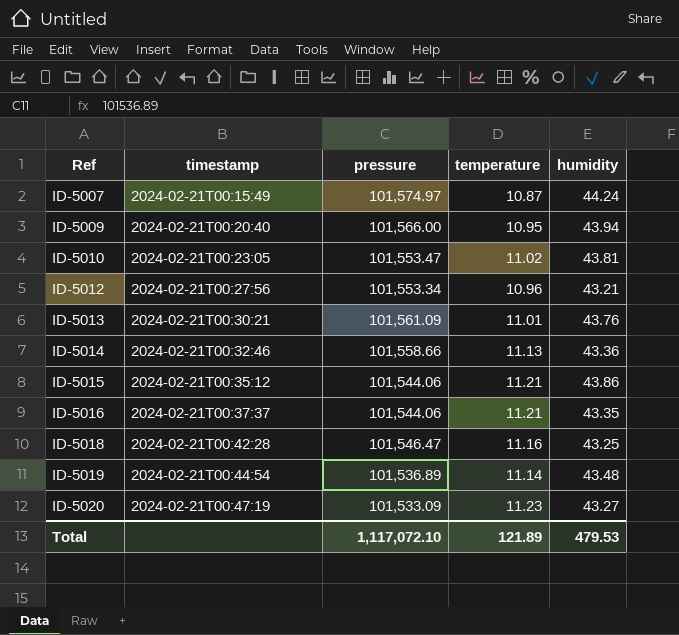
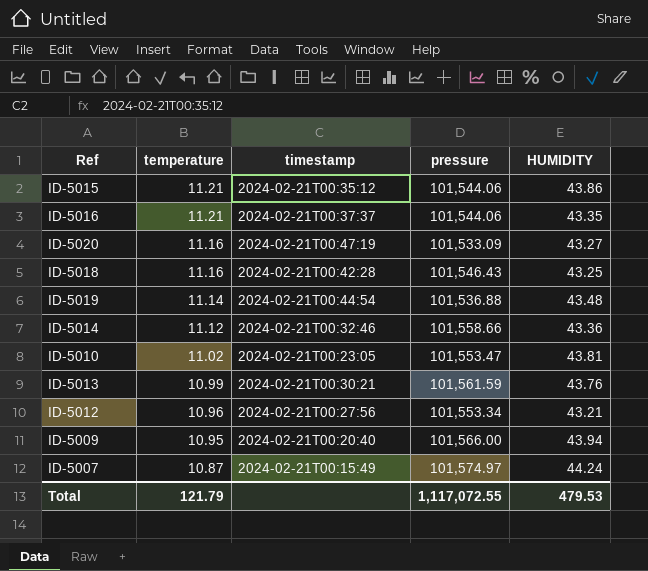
row order: Ref ascending -> temperature descending
column temperature | position: 4 -> 2
column name: humidity -> HUMIDITY
ID-5020 | temperature: 11.23 -> 11.16
ID-5018 | pressure: 101,546.47 -> 101,546.43
ID-5019 | pressure: 101,536.89 -> 101,536.88
ID-5014 | temperature: 11.13 -> 11.12
ID-5013 | temperature: 11.01 -> 10.99
ID-5013 | pressure: 101,561.09 -> 101,561.59
Total | temperature: 121.89 -> 121.79
Total | pressure: 1,117,072.10 -> 1,117,072.55

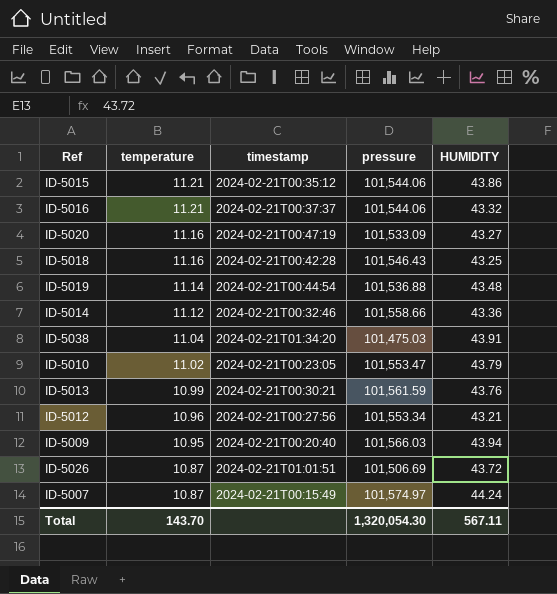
ID-5016 | HUMIDITY: 43.35 -> 43.32
row ID-5038: none -> 11.04 | 2024-02-21T01:34:20 | 101,475.03 | 43.91
ID-5010 | HUMIDITY: 43.81 -> 43.79
ID-5009 | pressure: 101,566.00 -> 101,566.03
row ID-5026: none -> 10.87 | 2024-02-21T01:01:51 | 101,506.69 | 43.72
Total | temperature: 121.79 -> 143.70
Total | pressure: 1,117,072.55 -> 1,320,054.30
Total | HUMIDITY: 479.53 -> 567.11

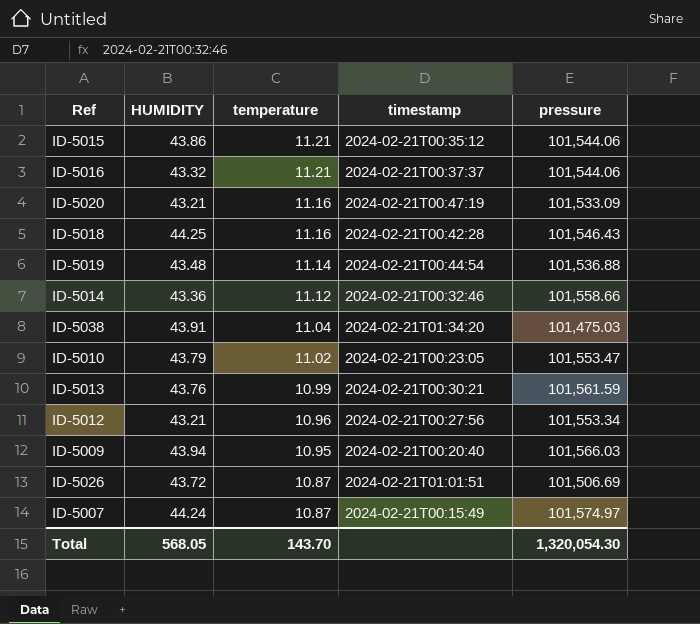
column HUMIDITY | position: 5 -> 2
ID-5020 | HUMIDITY: 43.27 -> 43.21
ID-5018 | HUMIDITY: 43.25 -> 44.25
Total | HUMIDITY: 567.11 -> 568.05

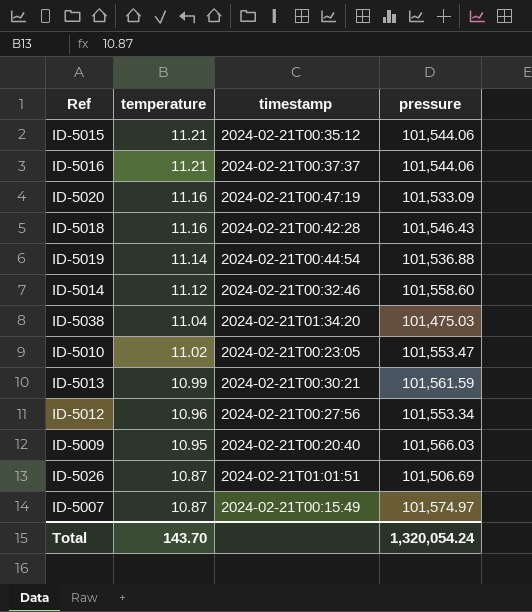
column HUMIDITY | position: 2 -> none
ID-5014 | pressure: 101,558.66 -> 101,558.60
Total | pressure: 1,320,054.30 -> 1,320,054.24

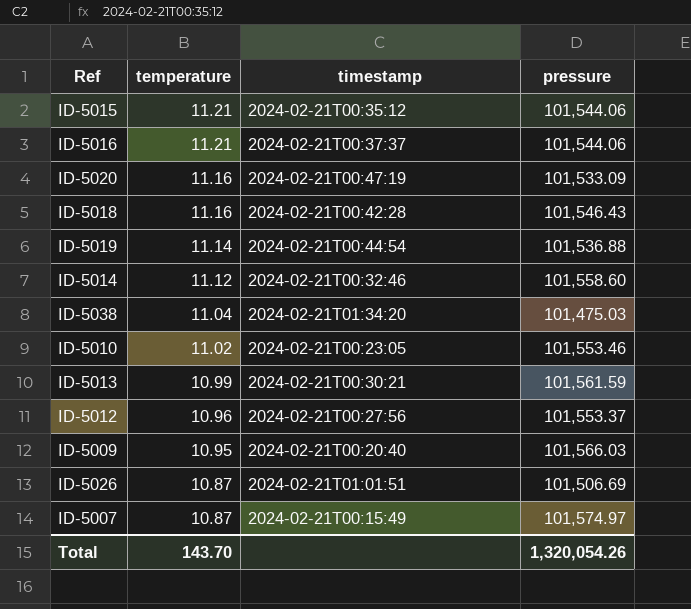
ID-5010 | pressure: 101,553.47 -> 101,553.46
ID-5012 | pressure: 101,553.34 -> 101,553.37
Total | pressure: 1,320,054.24 -> 1,320,054.26

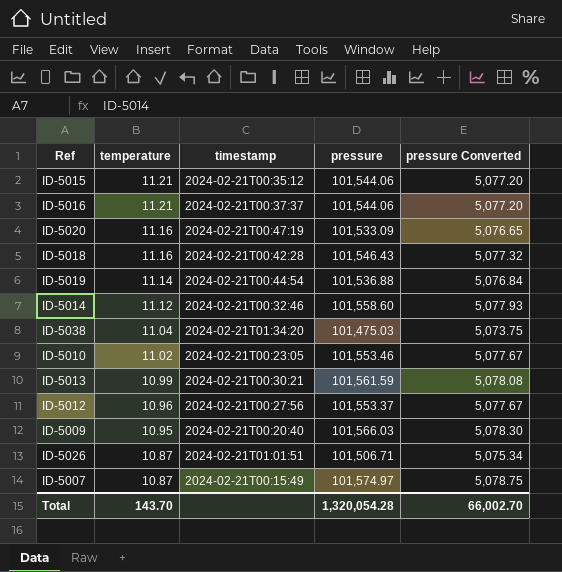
column pressure Converted | formula: none -> [pressure] * 0.05
ID-5026 | pressure: 101,506.69 -> 101,506.71
Total | pressure: 1,320,054.26 -> 1,320,054.28

